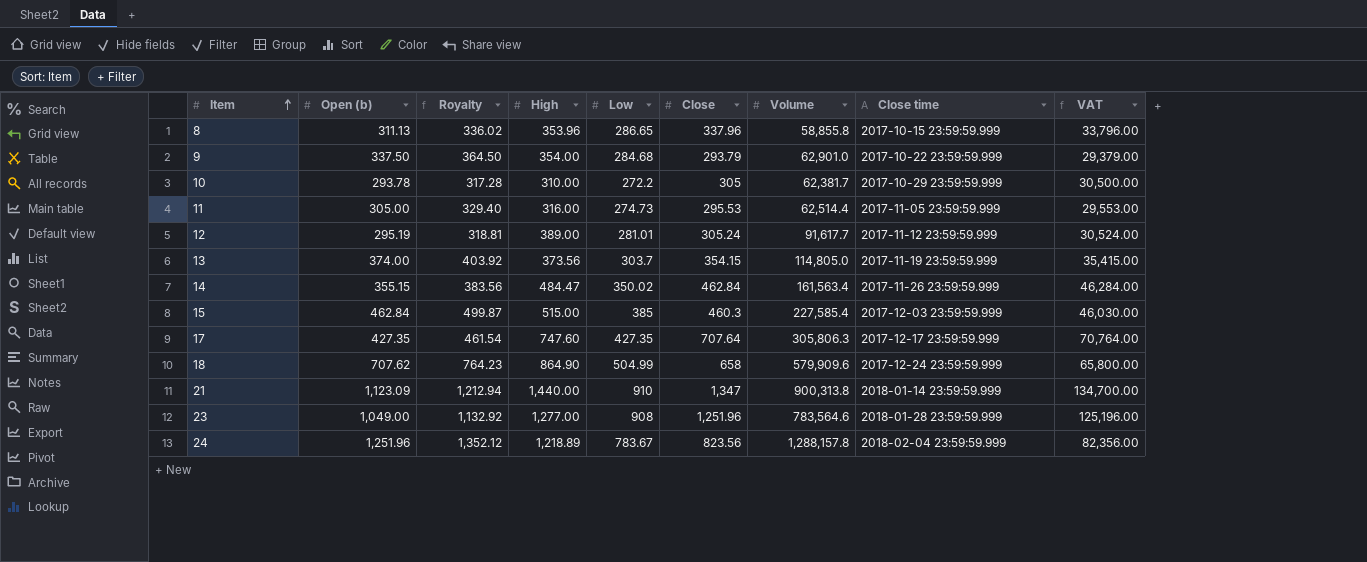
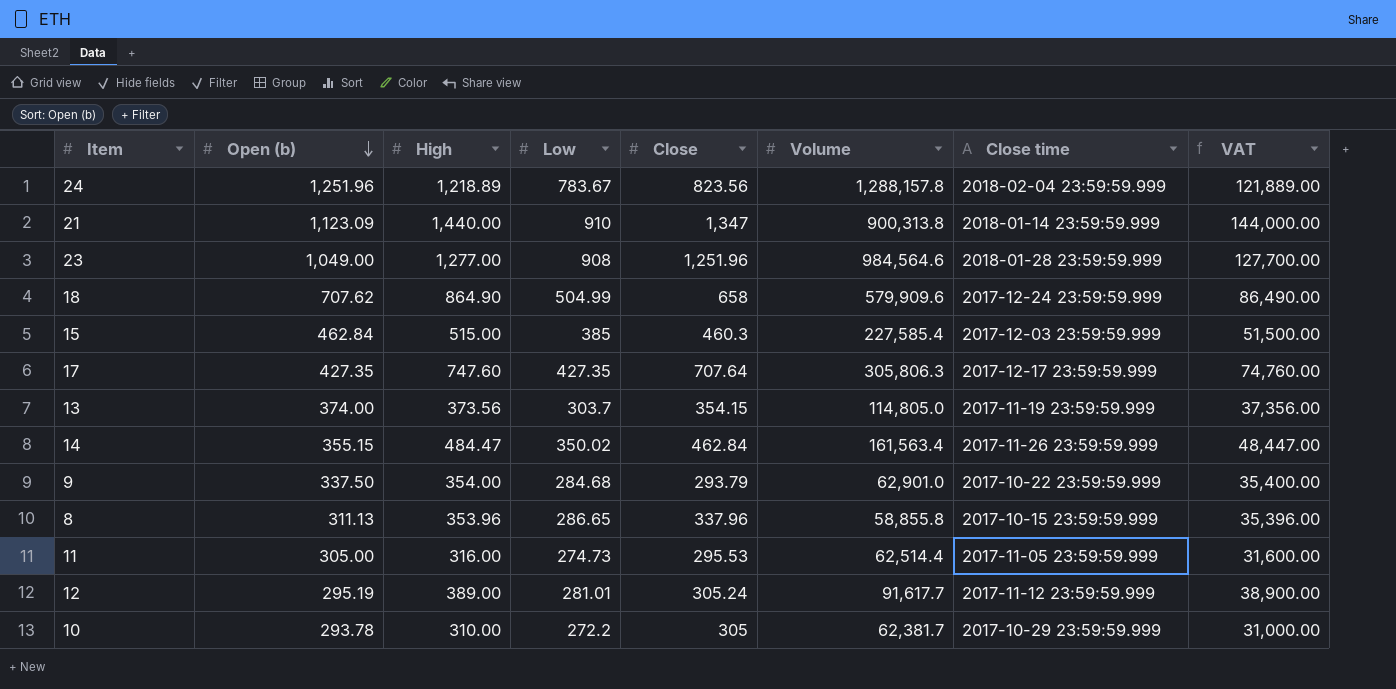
row order: Item ascending -> Open (b) descending
column Royalty | formula: [Open (b)] * 1.08 -> none
column VAT | formula: [Close] * 100 -> [High] * 100
23 | Volume: 783,564.6 -> 984,564.6

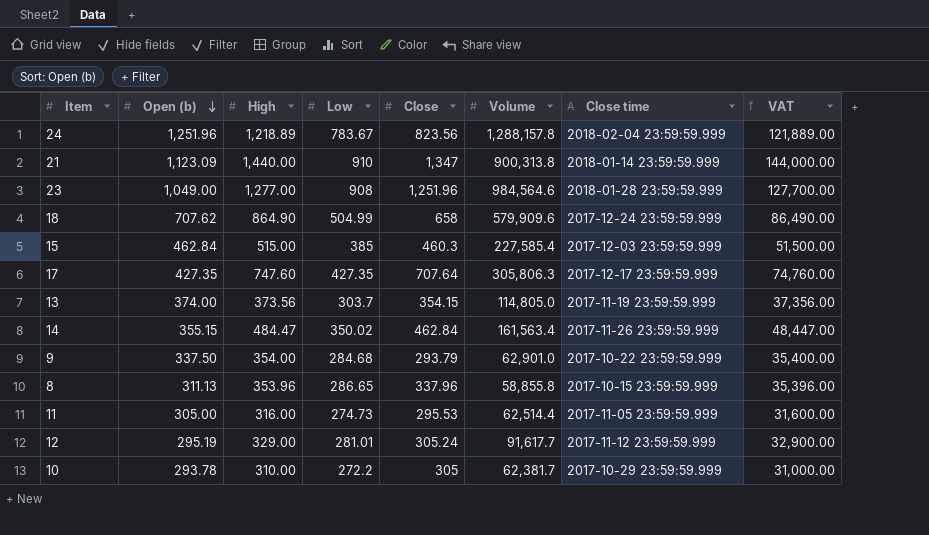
12 | High: 389.00 -> 329.00
12 | VAT: 38,900.00 -> 32,900.00

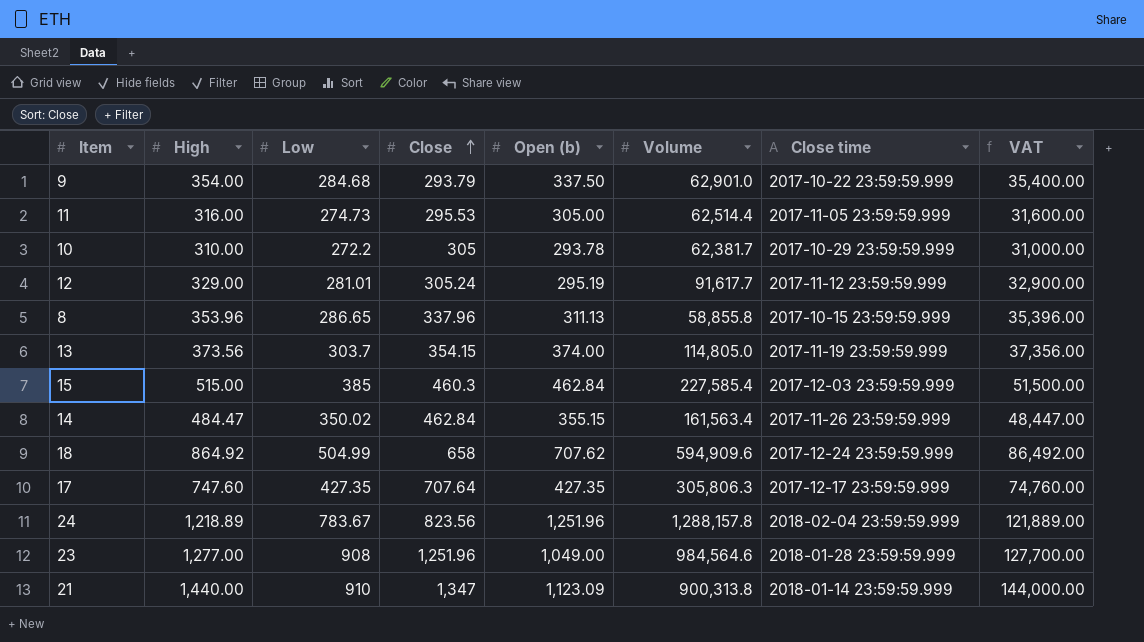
row order: Open (b) descending -> Close ascending
column Open (b) | position: 2 -> 5
18 | High: 864.90 -> 864.92
18 | Volume: 579,909.6 -> 594,909.6
18 | VAT: 86,490.00 -> 86,492.00

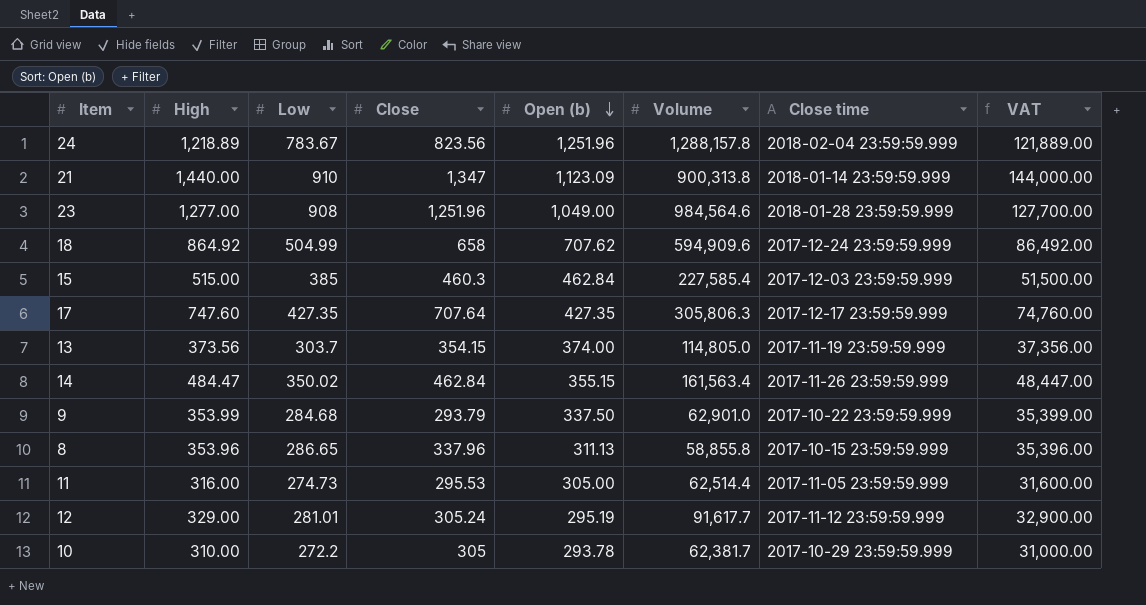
row order: Close ascending -> Open (b) descending
9 | High: 354.00 -> 353.99
9 | VAT: 35,400.00 -> 35,399.00

